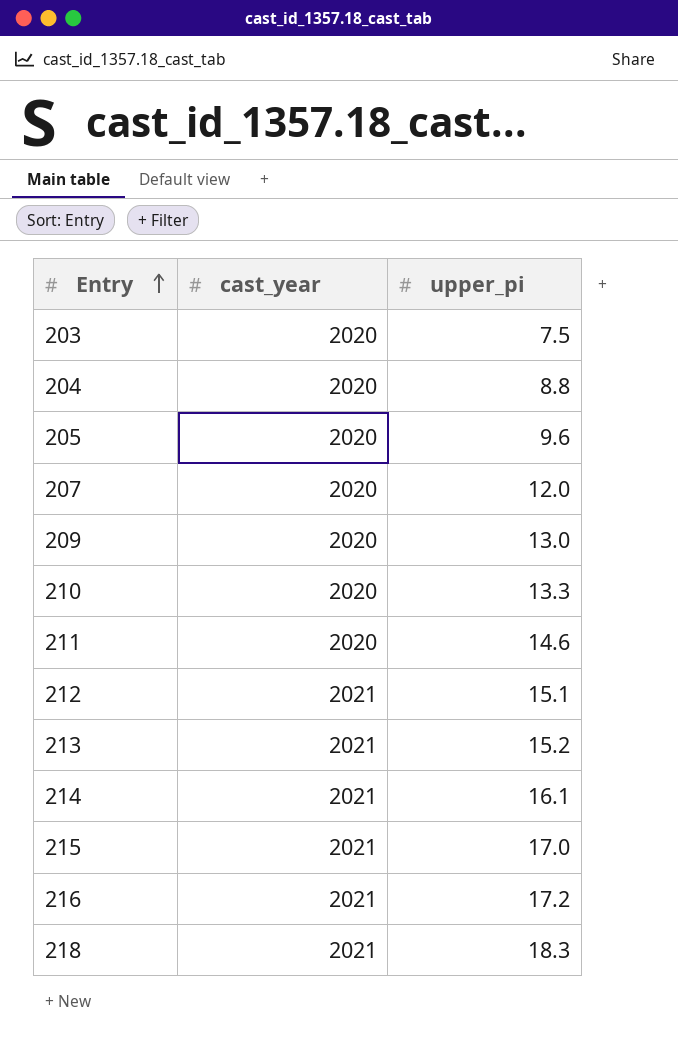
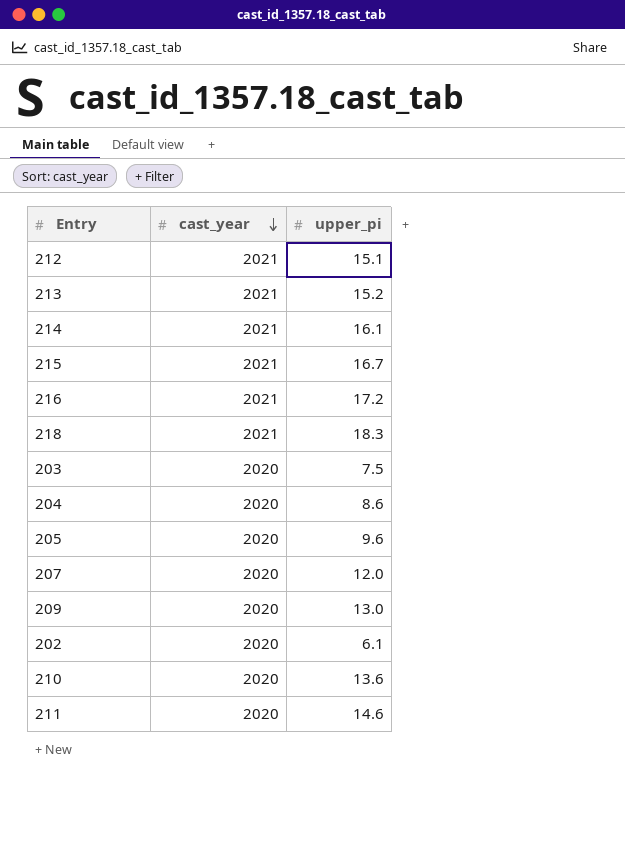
row order: Entry ascending -> cast_year descending
215 | upper_pi: 17.0 -> 16.7
204 | upper_pi: 8.8 -> 8.6
row 202: none -> 2020 | 6.1
210 | upper_pi: 13.3 -> 13.6

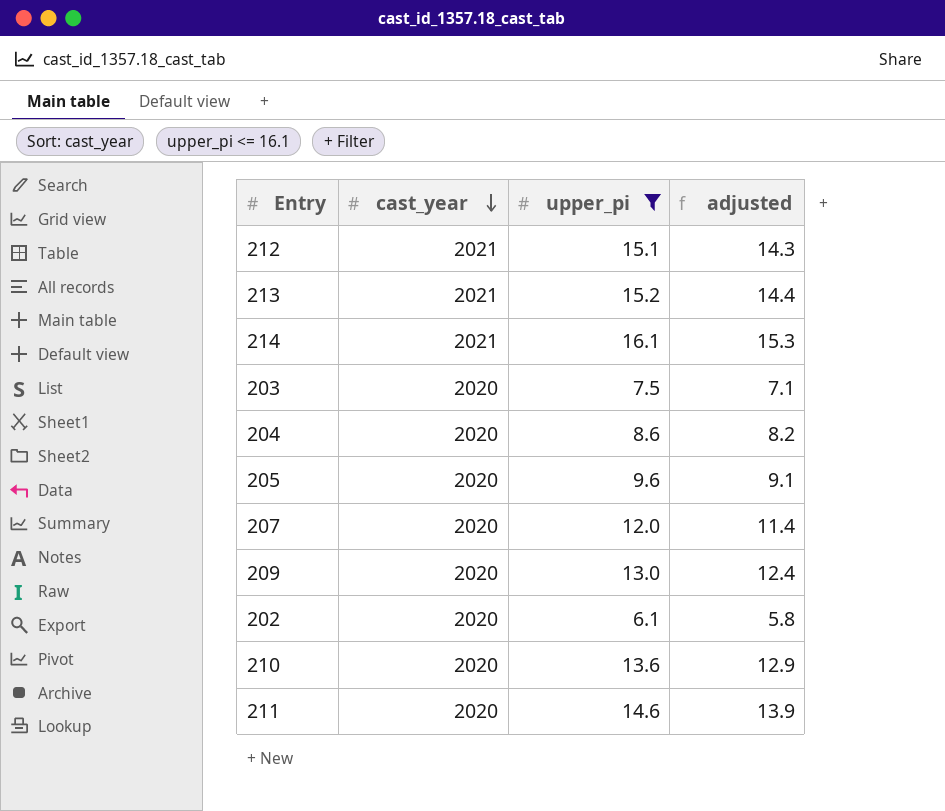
filter: none -> upper_pi <= 16.1
column adjusted | formula: none -> [upper_pi] * 0.95

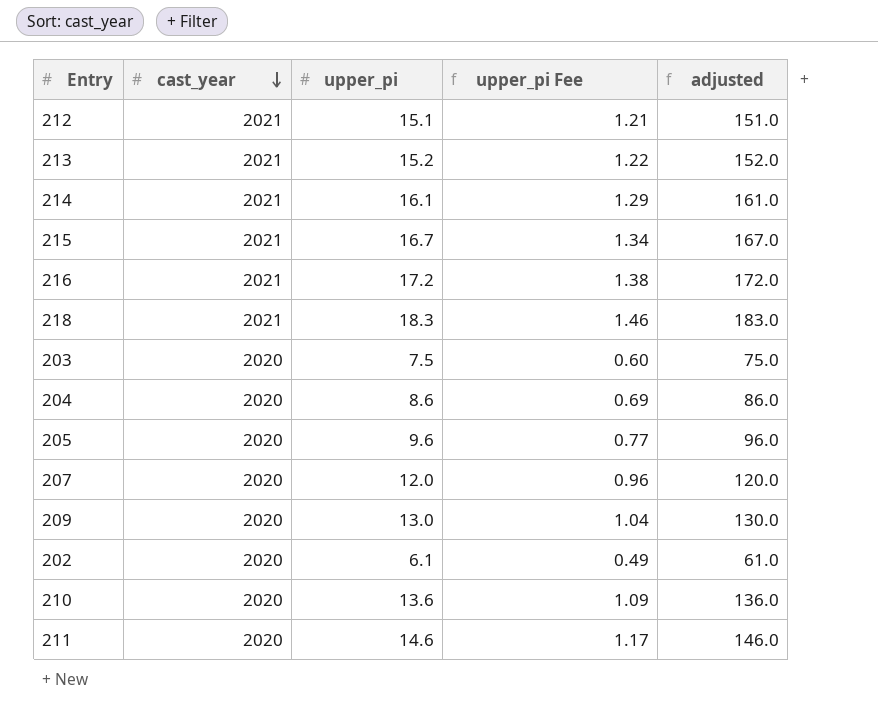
filter: upper_pi <= 16.1 -> none
column upper_pi Fee | formula: none -> [upper_pi] * 0.08
column adjusted | formula: [upper_pi] * 0.95 -> [upper_pi] * 10

